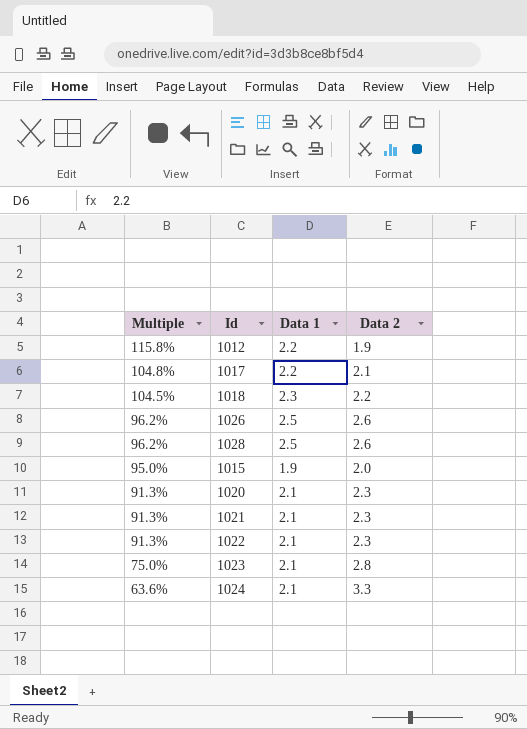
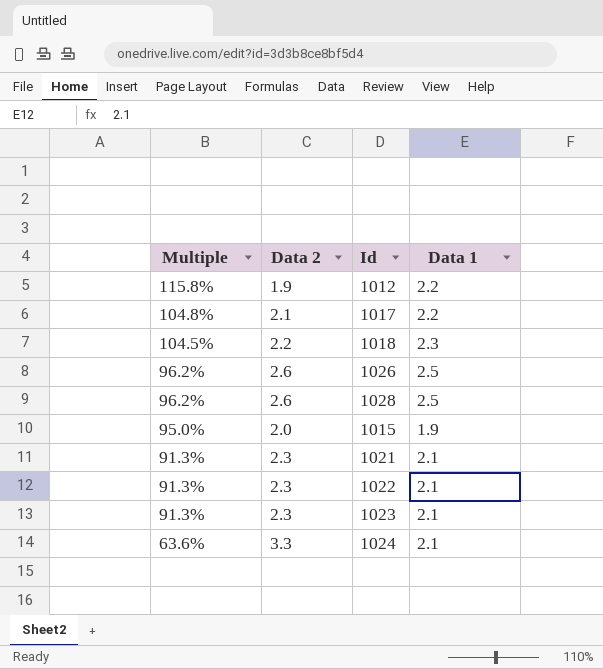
column Data 2 | position: 4 -> 2
row 1020: 91.3% | 2.1 | 2.3 -> none
1023 | Multiple: 75.0% -> 91.3%
1023 | Data 2: 2.8 -> 2.3

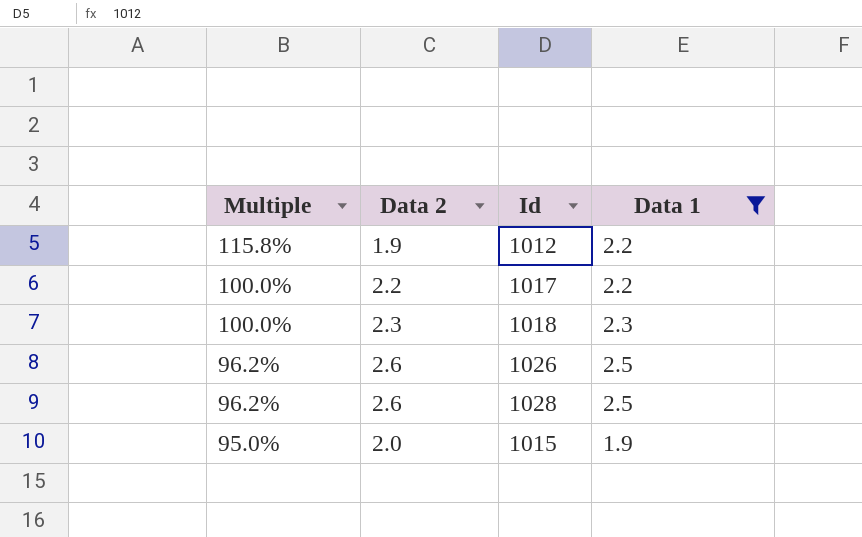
filter: none -> Data 1 != 2.1
1017 | Multiple: 104.8% -> 100.0%
1017 | Data 2: 2.1 -> 2.2
1018 | Multiple: 104.5% -> 100.0%
1018 | Data 2: 2.2 -> 2.3

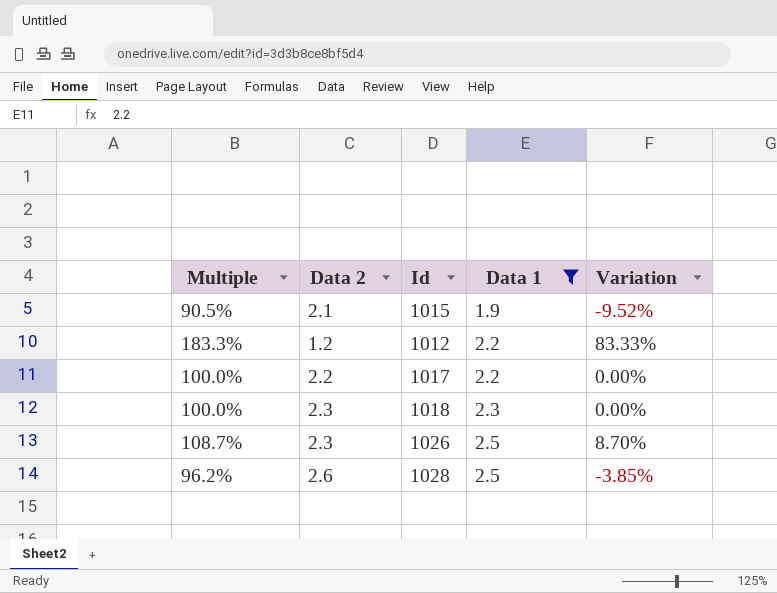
row order: Multiple descending -> Data 1 ascending
column Variation | formula: none -> ([Data 1] - [Data 2]) / [Data 2]
1015 | Multiple: 95.0% -> 90.5%
1015 | Data 2: 2.0 -> 2.1
1012 | Multiple: 115.8% -> 183.3%
1012 | Data 2: 1.9 -> 1.2
1026 | Multiple: 96.2% -> 108.7%
1026 | Data 2: 2.6 -> 2.3

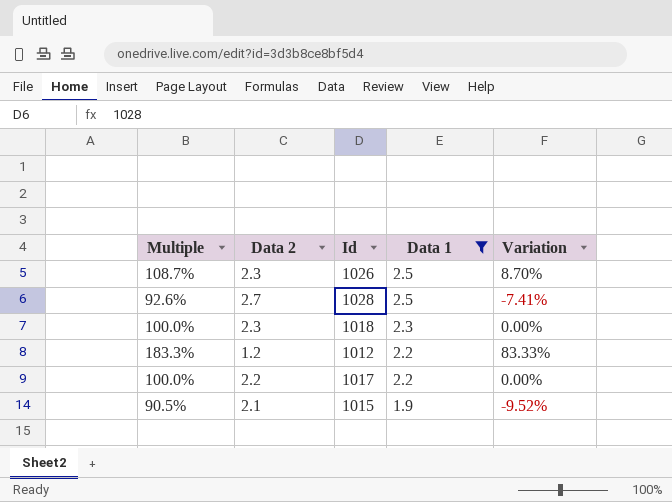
row order: Data 1 ascending -> Data 1 descending
1028 | Multiple: 96.2% -> 92.6%
1028 | Data 2: 2.6 -> 2.7
1028 | Variation: -3.85% -> -7.41%

